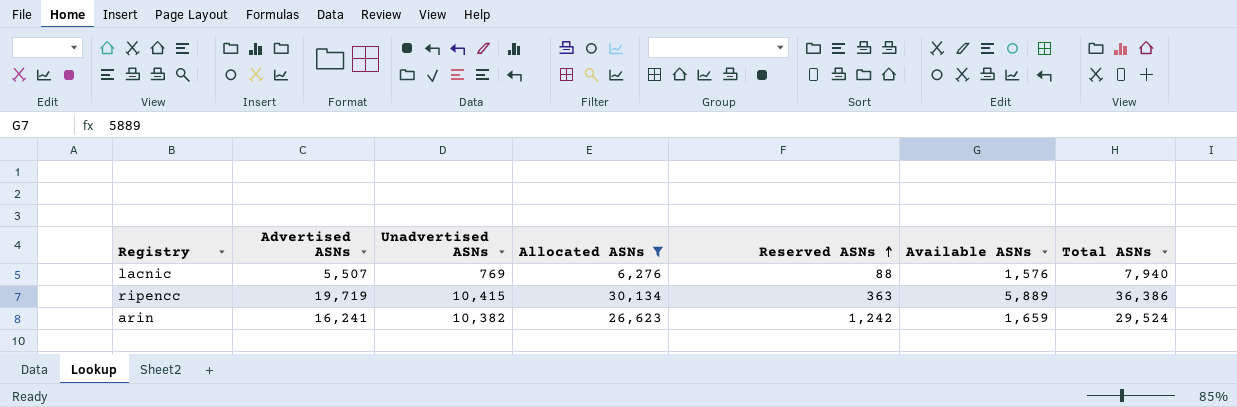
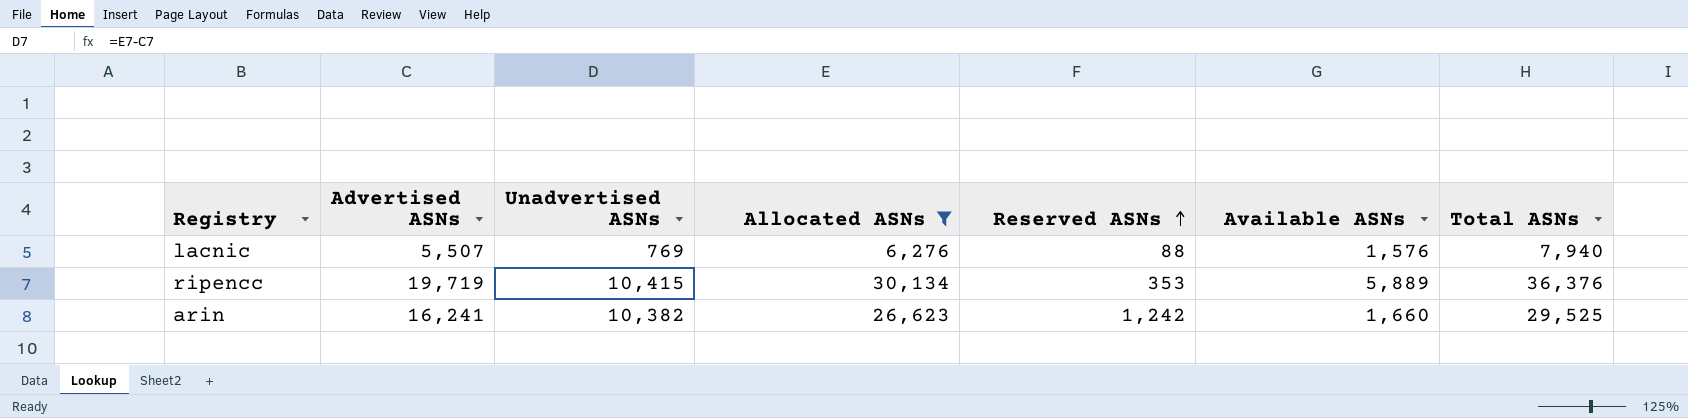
ripencc | Reserved ASNs: 363 -> 353
ripencc | Total ASNs: 36,386 -> 36,376
arin | Available ASNs: 1,659 -> 1,660
arin | Total ASNs: 29,524 -> 29,525

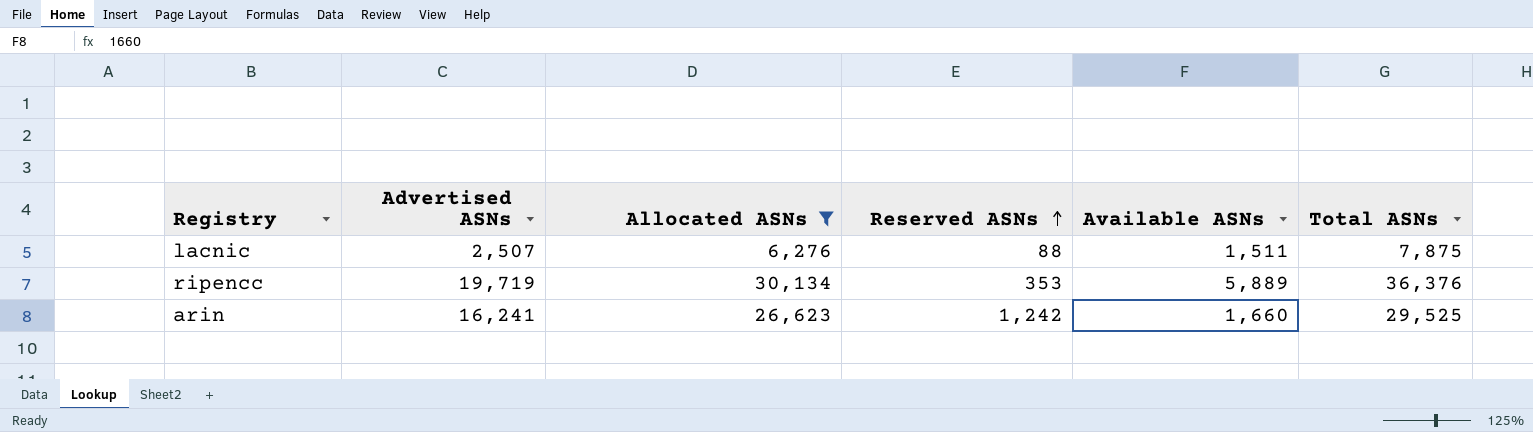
column Unadvertised ASNs | formula: [Allocated ASNs] - [Advertised ASNs] -> none
lacnic | Advertised ASNs: 5,507 -> 2,507
lacnic | Available ASNs: 1,576 -> 1,511
lacnic | Total ASNs: 7,940 -> 7,875

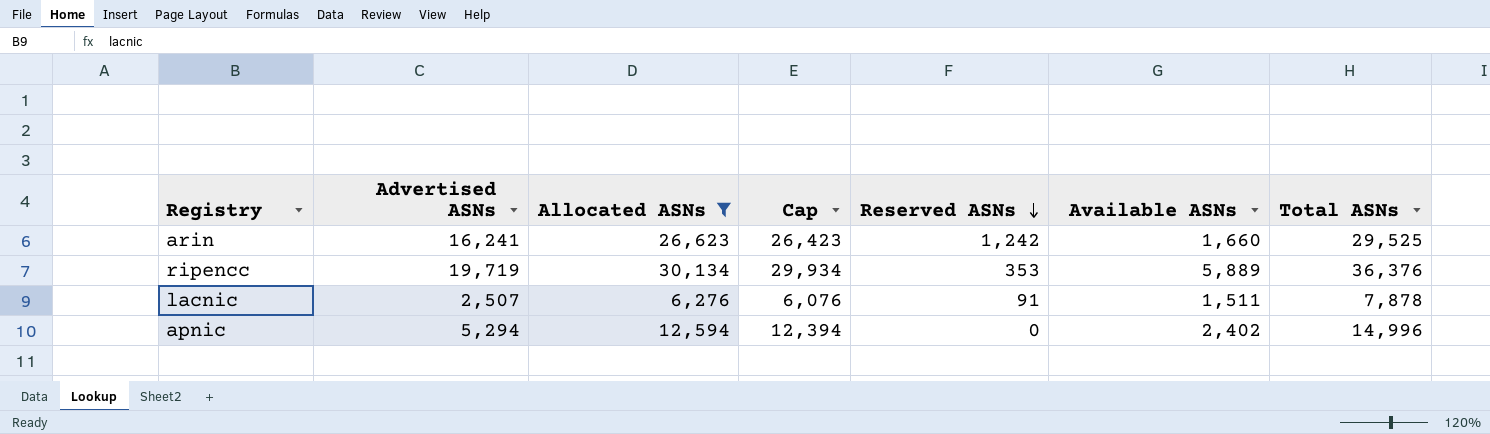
row order: Reserved ASNs ascending -> Reserved ASNs descending
column Cap | formula: none -> [Allocated ASNs] - 200
lacnic | Reserved ASNs: 88 -> 91
lacnic | Total ASNs: 7,875 -> 7,878
row apnic: none -> 5,294 | 12,594 | 12,394 | 0 | 2,402 | 14,996

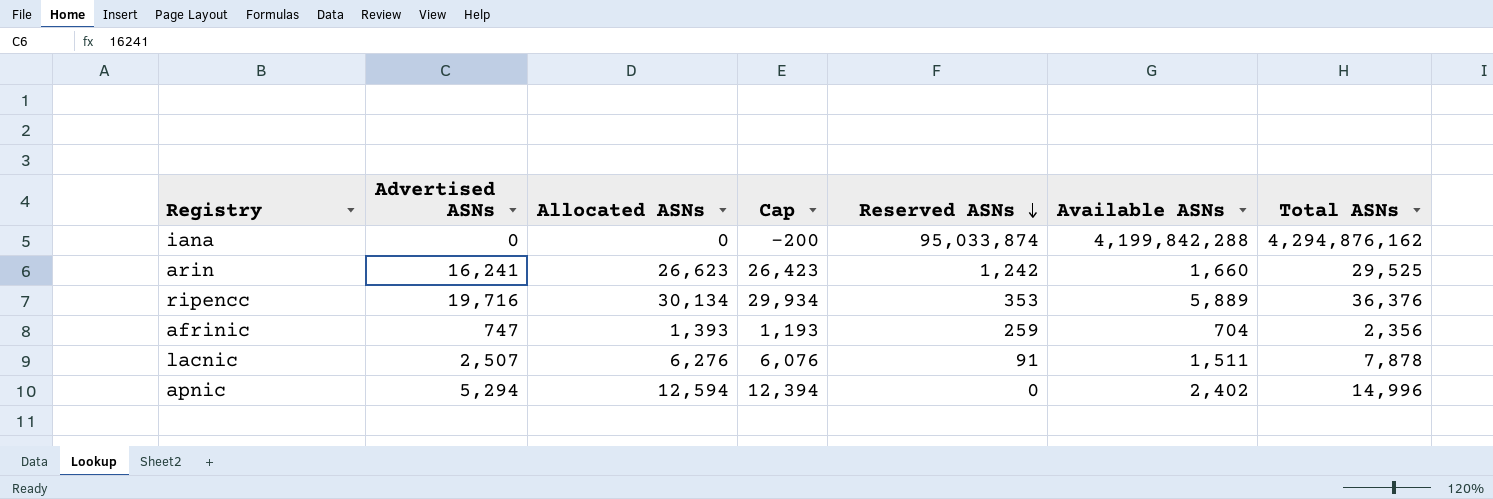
filter: Allocated ASNs >= 6,276 -> none
ripencc | Advertised ASNs: 19,719 -> 19,716

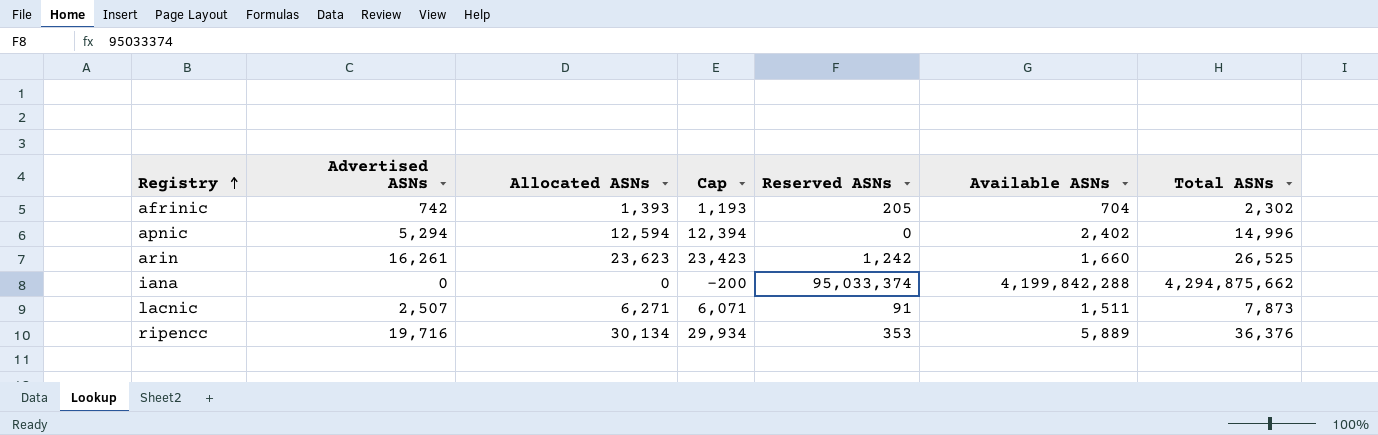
row order: Reserved ASNs descending -> Registry ascending
afrinic | Advertised ASNs: 747 -> 742
afrinic | Reserved ASNs: 259 -> 205
afrinic | Total ASNs: 2,356 -> 2,302
arin | Advertised ASNs: 16,241 -> 16,261
arin | Allocated ASNs: 26,623 -> 23,623
arin | Cap: 26,423 -> 23,423
arin | Total ASNs: 29,525 -> 26,525
iana | Reserved ASNs: 95,033,874 -> 95,033,374
iana | Total ASNs: 4,294,876,162 -> 4,294,875,662
lacnic | Allocated ASNs: 6,276 -> 6,271
lacnic | Cap: 6,076 -> 6,071
lacnic | Total ASNs: 7,878 -> 7,873

